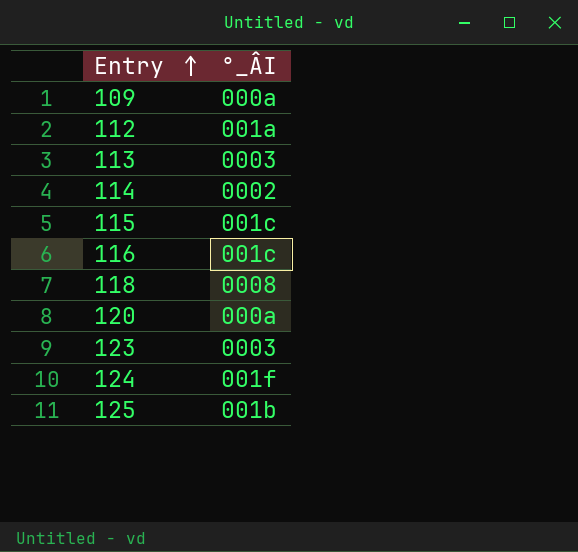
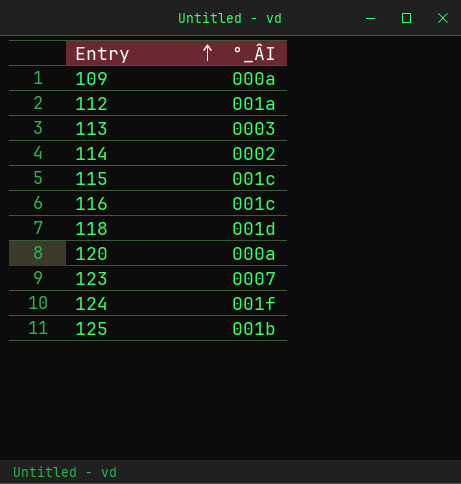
118 | °_ÂI: 0008 -> 001d
123 | °_ÂI: 0003 -> 0007

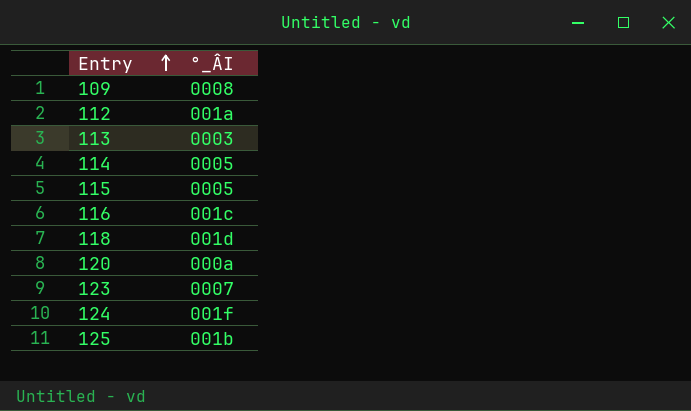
109 | °_ÂI: 000a -> 0008
114 | °_ÂI: 0002 -> 0005
115 | °_ÂI: 001c -> 0005

